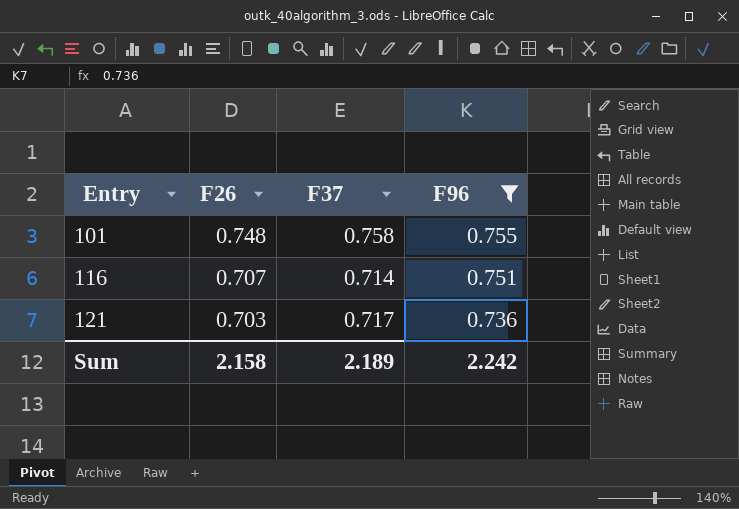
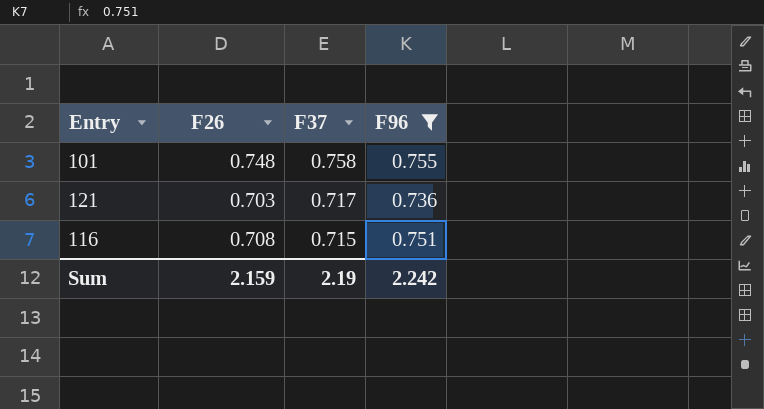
row order: Entry ascending -> F37 descending
116 | F26: 0.707 -> 0.708
116 | F37: 0.714 -> 0.715
Sum | F26: 2.158 -> 2.159
Sum | F37: 2.189 -> 2.19

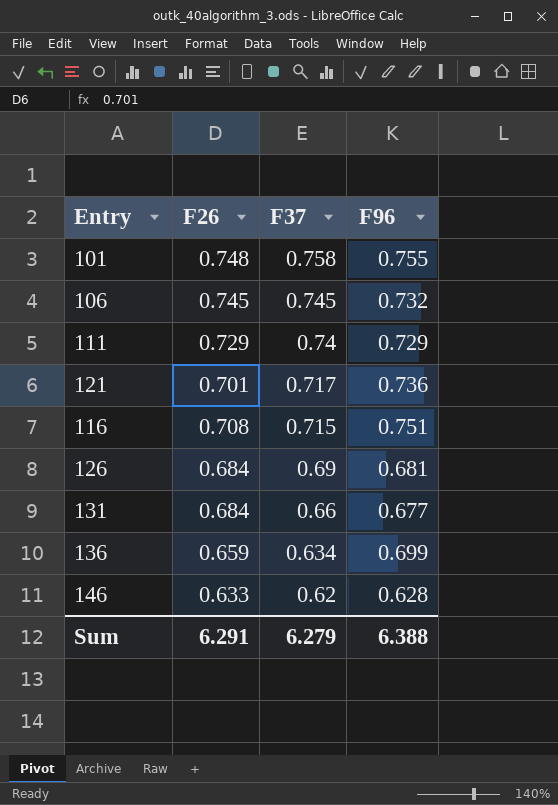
filter: F96 >= 0.736 -> none
121 | F26: 0.703 -> 0.701
Sum | F26: 2.159 -> 6.291
Sum | F37: 2.19 -> 6.279
Sum | F96: 2.242 -> 6.388

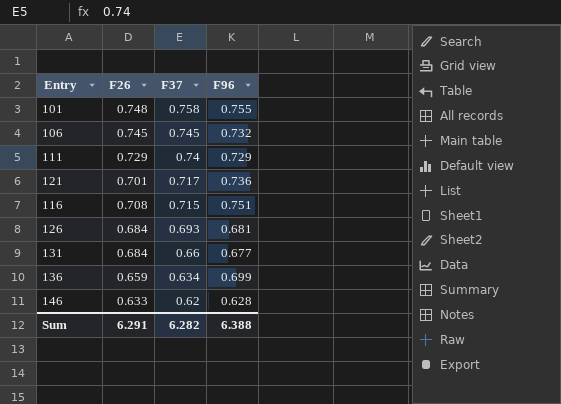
126 | F37: 0.69 -> 0.693
Sum | F37: 6.279 -> 6.282

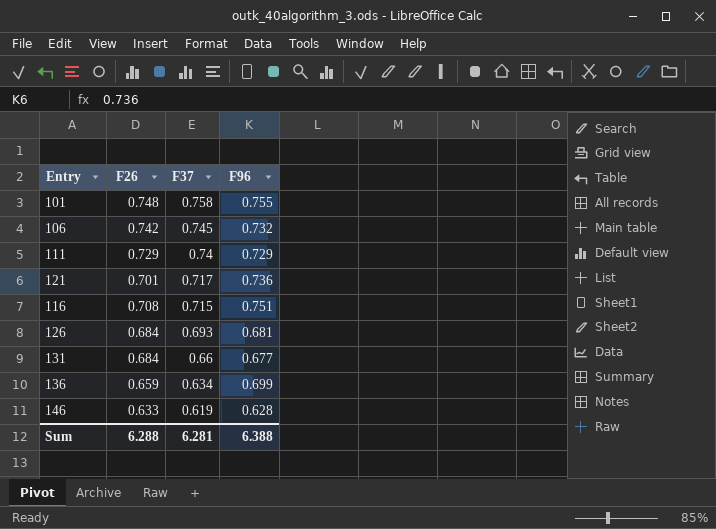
106 | F26: 0.745 -> 0.742
146 | F37: 0.62 -> 0.619
Sum | F26: 6.291 -> 6.288
Sum | F37: 6.282 -> 6.281

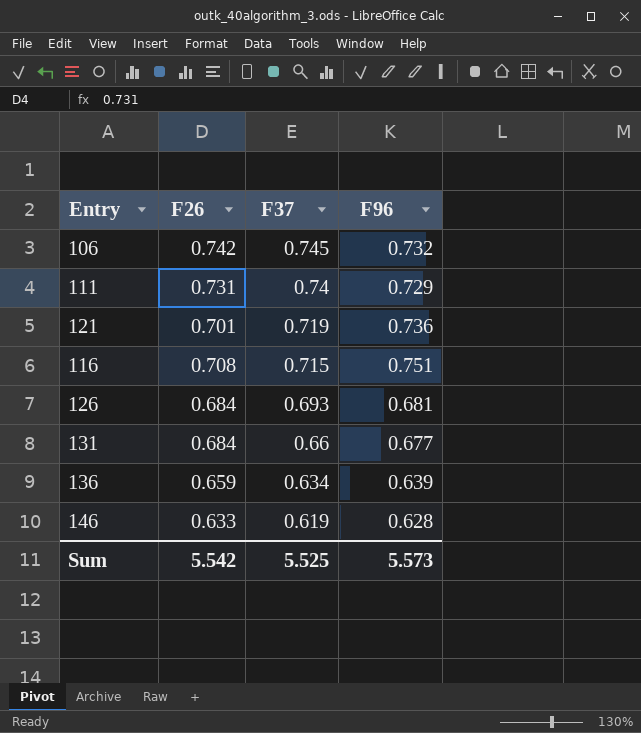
row 101: 0.748 | 0.758 | 0.755 -> none
111 | F26: 0.729 -> 0.731
121 | F37: 0.717 -> 0.719
136 | F96: 0.699 -> 0.639
Sum | F26: 6.288 -> 5.542
Sum | F37: 6.281 -> 5.525
Sum | F96: 6.388 -> 5.573

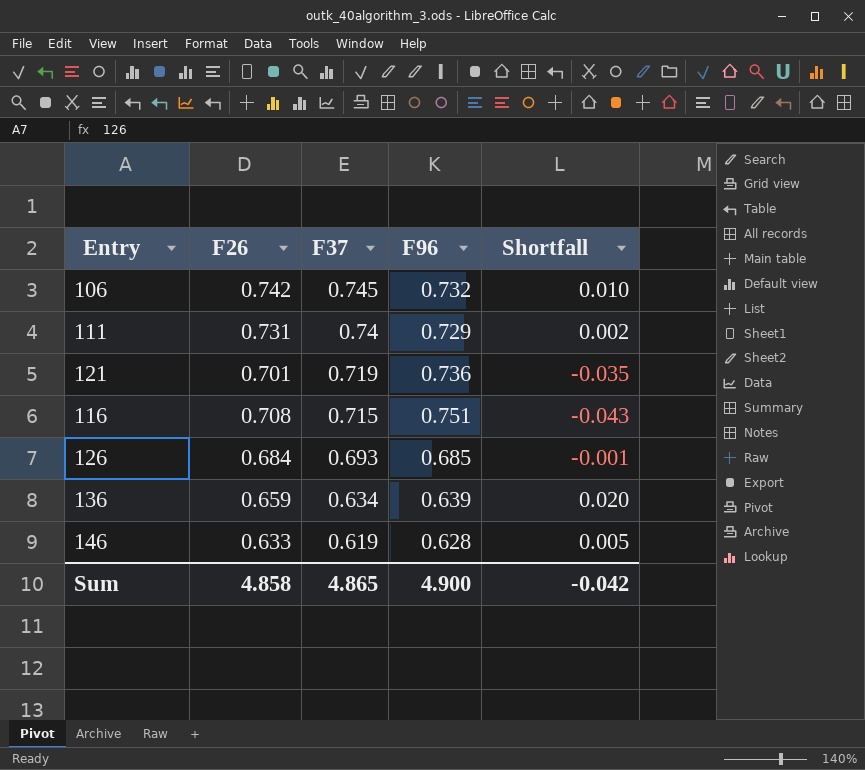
column Shortfall | formula: none -> [F26] - [F96]
row 131: 0.684 | 0.66 | 0.677 -> none
126 | F96: 0.681 -> 0.685
Sum | F26: 5.542 -> 4.858
Sum | F37: 5.525 -> 4.865
Sum | F96: 5.573 -> 4.900

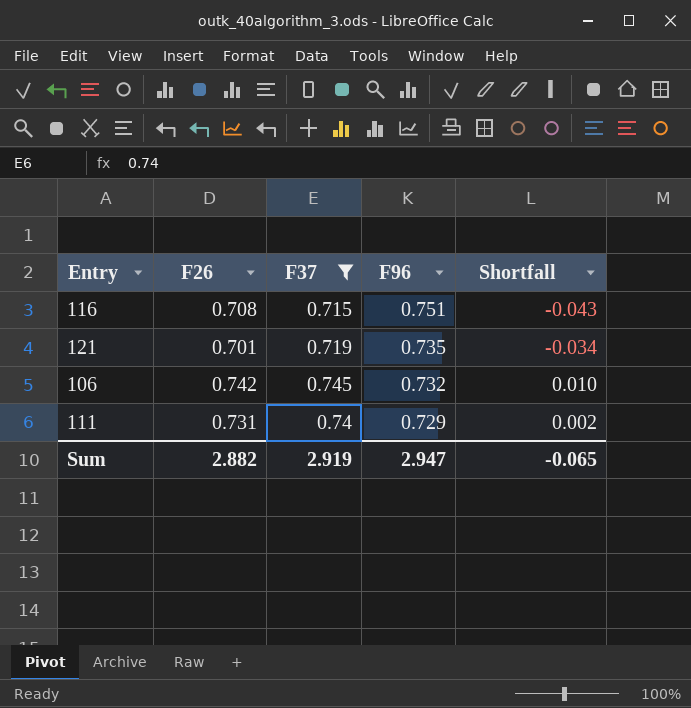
filter: none -> F37 >= 0.715
row order: F37 descending -> F96 descending
121 | F96: 0.736 -> 0.735
121 | Shortfall: -0.035 -> -0.034
Sum | F26: 4.858 -> 2.882
Sum | F37: 4.865 -> 2.919
Sum | F96: 4.900 -> 2.947
Sum | Shortfall: -0.042 -> -0.065

